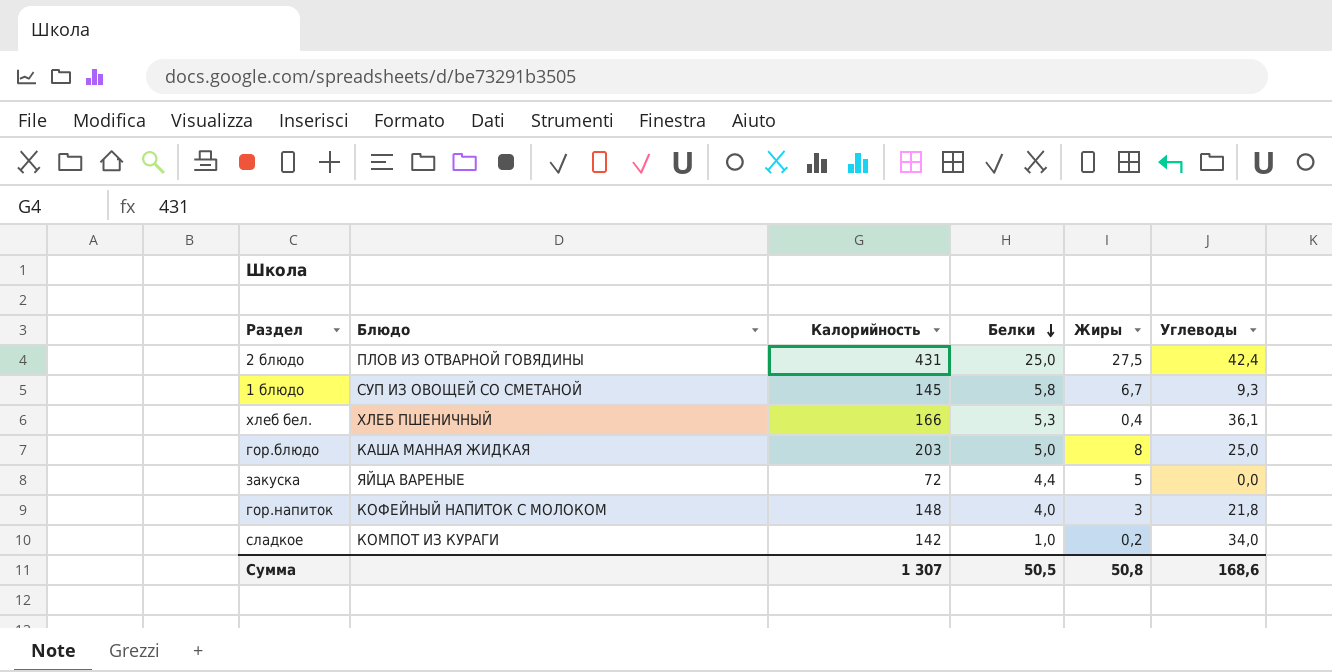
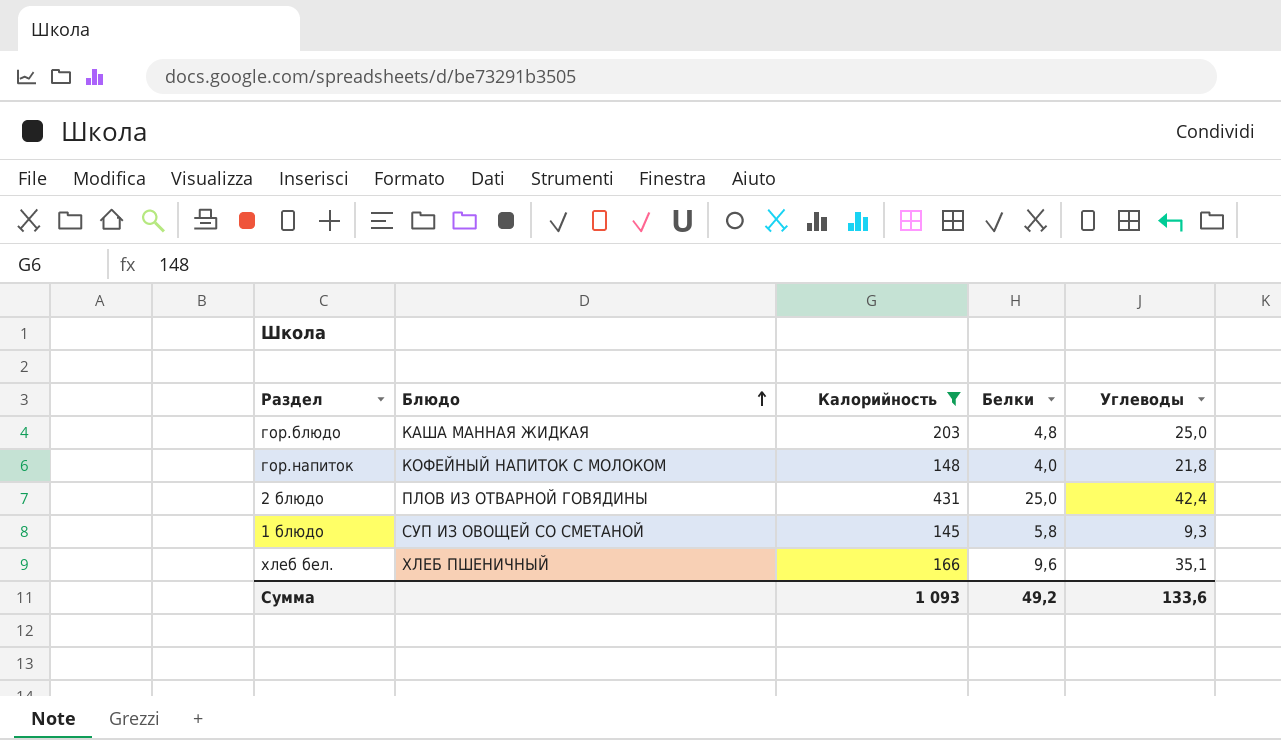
filter: none -> Калорийность >= 145
row order: Белки descending -> Блюдо ascending
column Жиры | position: 5 -> none
гор.блюдо | Белки: 5,0 -> 4,8
хлеб бел. | Белки: 5,3 -> 9,6
хлеб бел. | Углеводы: 36,1 -> 35,1
Сумма | Калорийность: 1 307 -> 1 093
Сумма | Белки: 50,5 -> 49,2
Сумма | Углеводы: 168,6 -> 133,6

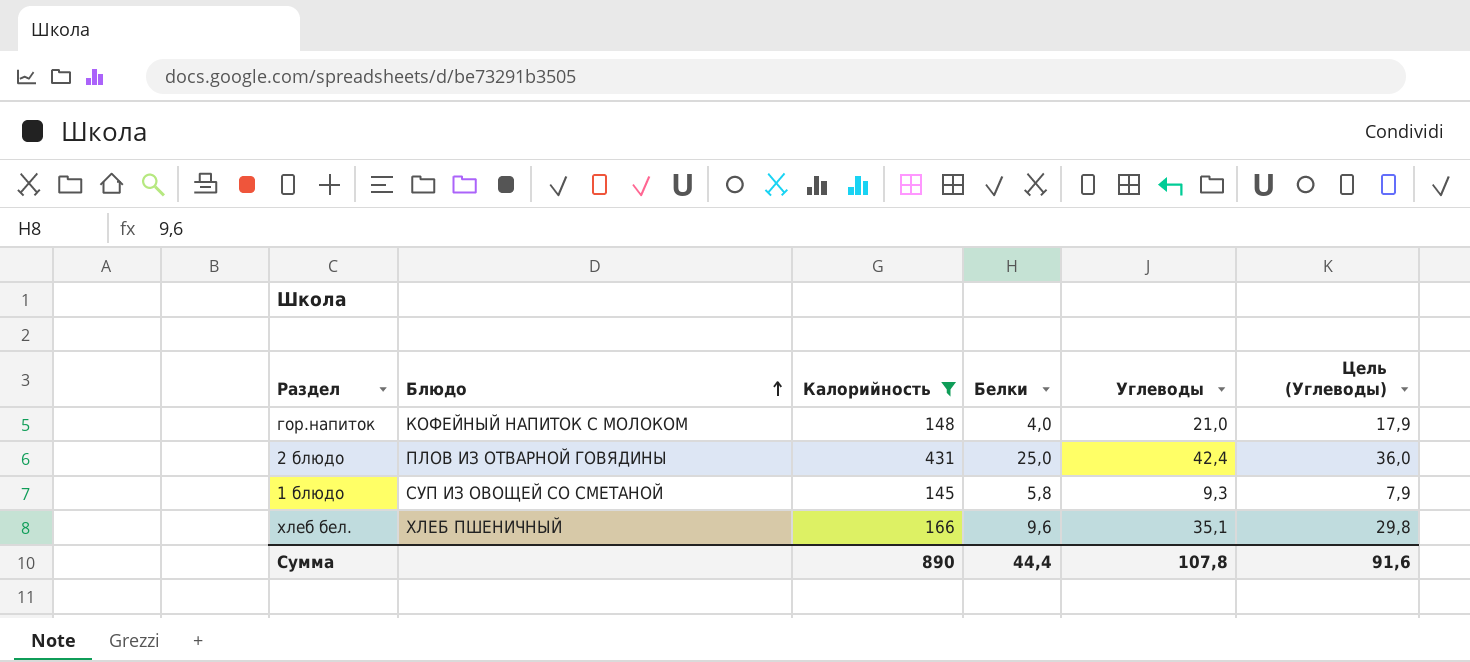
column Цель (Углеводы) | formula: none -> [Углеводы] * 0,85
row гор.блюдо: КАША МАННАЯ ЖИДКАЯ | 203 | 4,8 | 25,0 -> none
гор.напиток | Углеводы: 21,8 -> 21,0
Сумма | Калорийность: 1 093 -> 890
Сумма | Белки: 49,2 -> 44,4
Сумма | Углеводы: 133,6 -> 107,8

